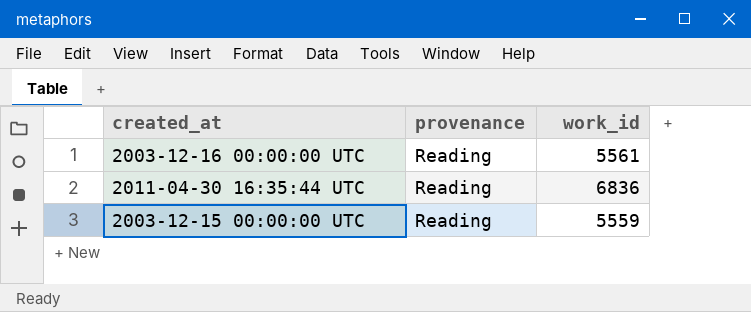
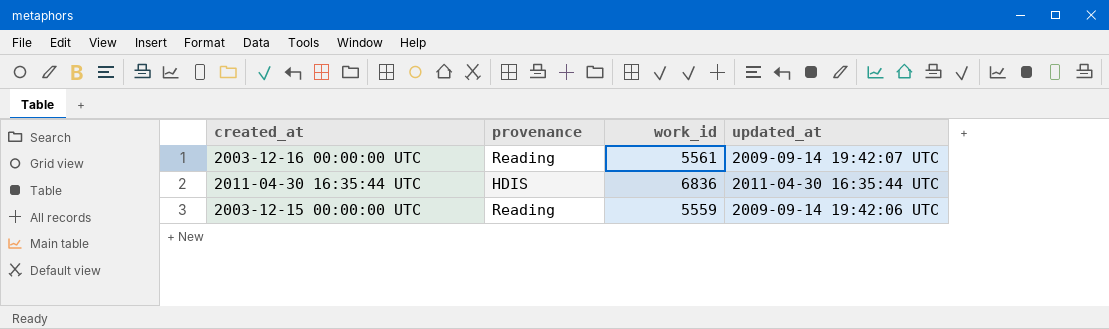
column updated_at | position: none -> 4
2011-04-30 16:35:44 UTC | provenance: Reading -> HDIS

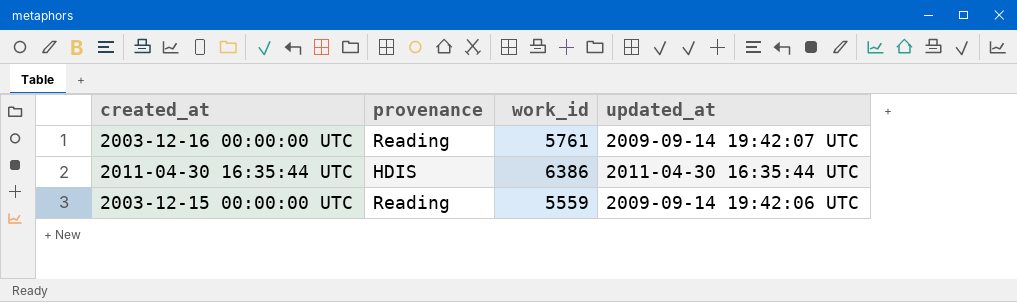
2003-12-16 00:00:00 UTC | work_id: 5561 -> 5761
2011-04-30 16:35:44 UTC | work_id: 6836 -> 6386

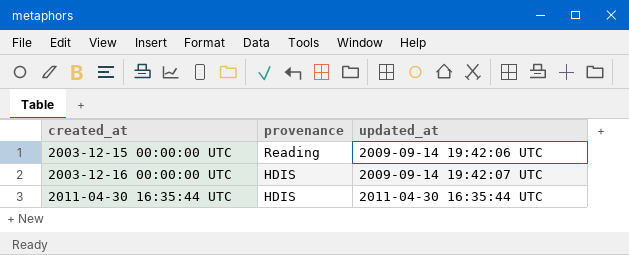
row order: none -> created_at ascending
column work_id | position: 3 -> none
2003-12-16 00:00:00 UTC | provenance: Reading -> HDIS

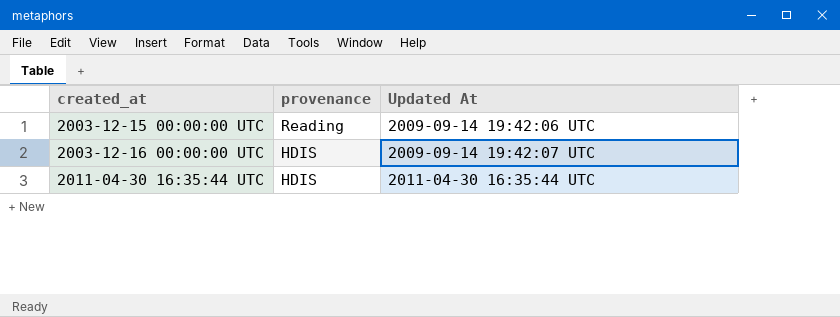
column name: updated_at -> Updated At

